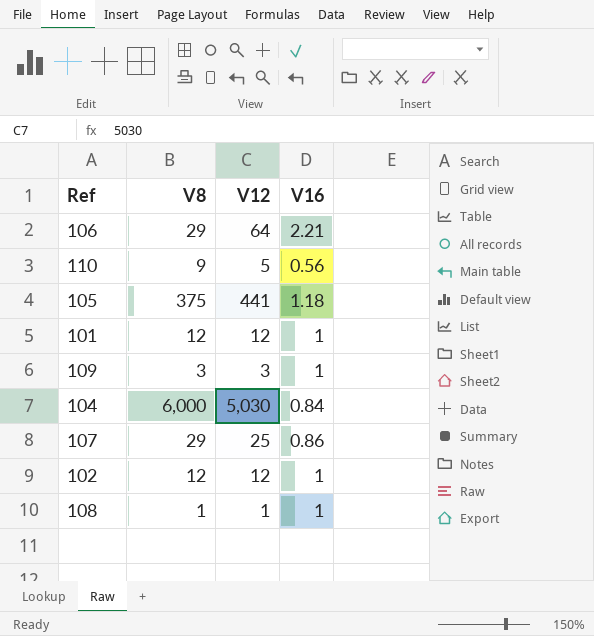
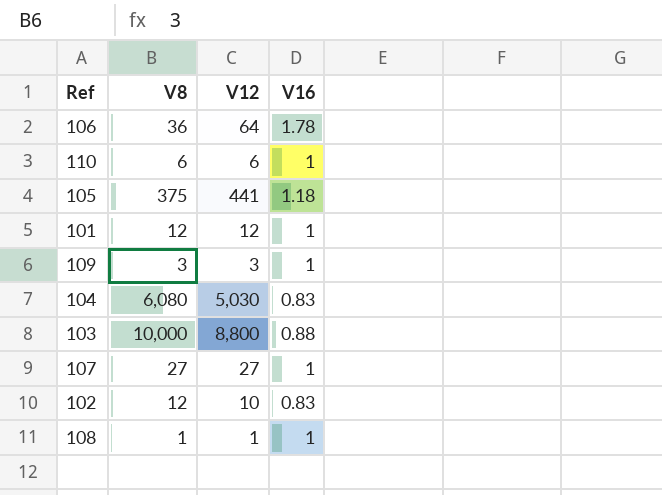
106 | V8: 29 -> 36
106 | V16: 2.21 -> 1.78
110 | V8: 9 -> 6
110 | V12: 5 -> 6
110 | V16: 0.56 -> 1
104 | V8: 6,000 -> 6,080
104 | V16: 0.84 -> 0.83
row 103: none -> 10,000 | 8,800 | 0.88
107 | V8: 29 -> 27
107 | V12: 25 -> 27
107 | V16: 0.86 -> 1
102 | V12: 12 -> 10
102 | V16: 1 -> 0.83

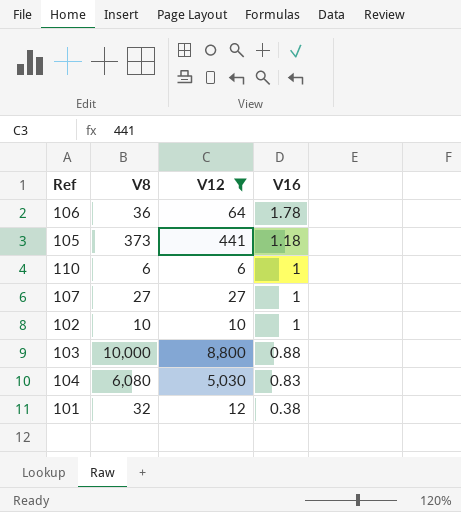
filter: none -> V12 >= 6
row order: none -> V16 descending
105 | V8: 375 -> 373
102 | V8: 12 -> 10
102 | V16: 0.83 -> 1
101 | V8: 12 -> 32
101 | V16: 1 -> 0.38

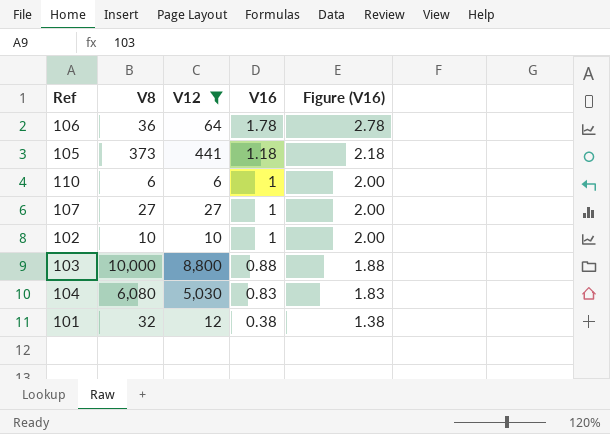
column Figure (V16) | formula: none -> [V16] + 1

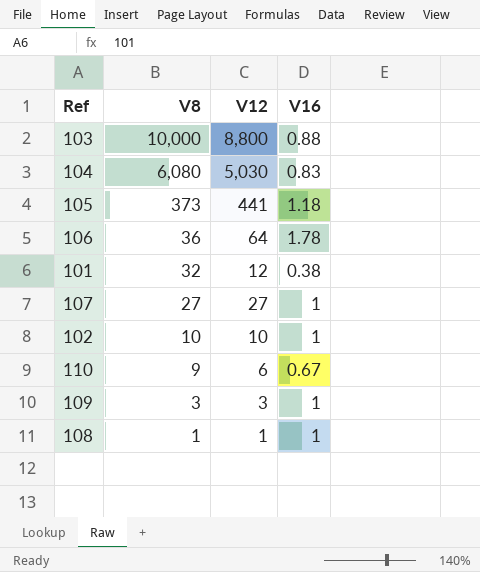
filter: V12 >= 6 -> none
row order: V16 descending -> V8 descending
column Figure (V16) | formula: [V16] + 1 -> none
110 | V8: 6 -> 9
110 | V16: 1 -> 0.67

